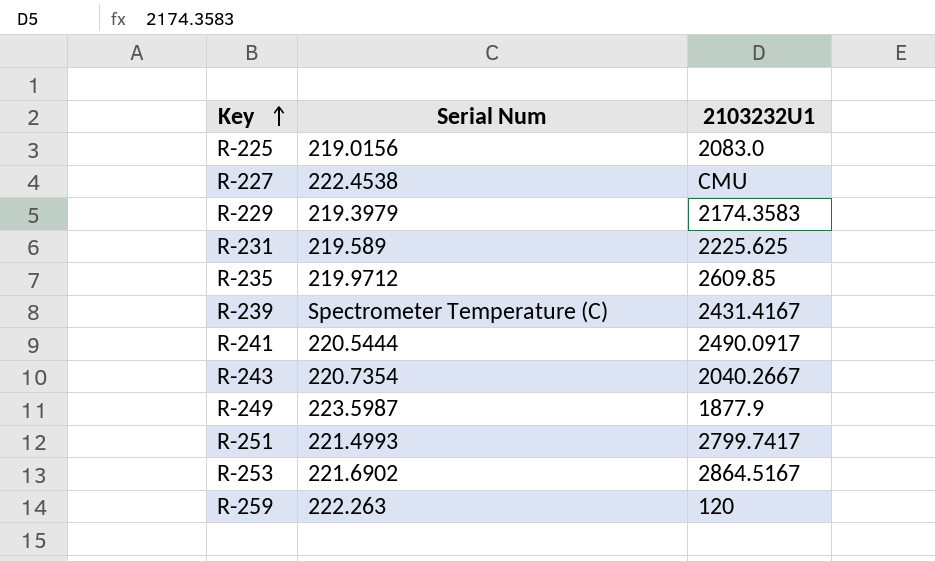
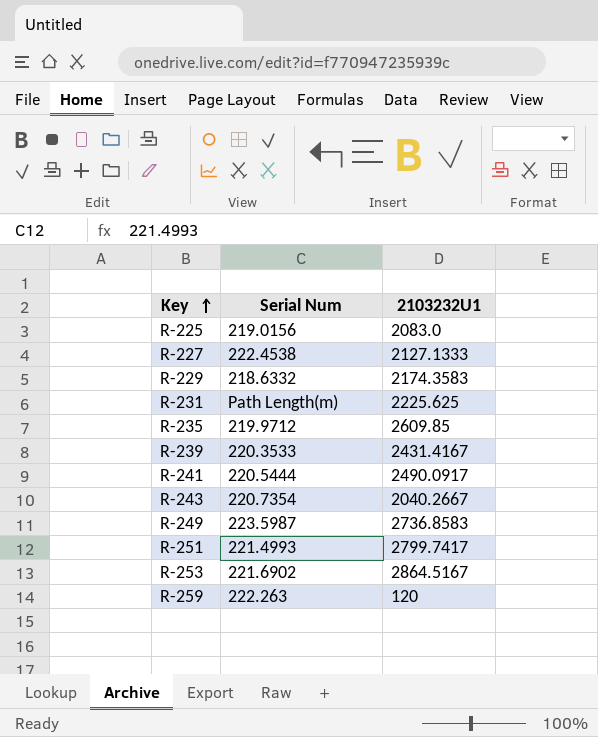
R-227 | 2103232U1: CMU -> 2127.1333
R-229 | Serial Num: 219.3979 -> 218.6332
R-231 | Serial Num: 219.589 -> Path Length(m)
R-239 | Serial Num: Spectrometer Temperature (C) -> 220.3533
R-249 | 2103232U1: 1877.9 -> 2736.8583

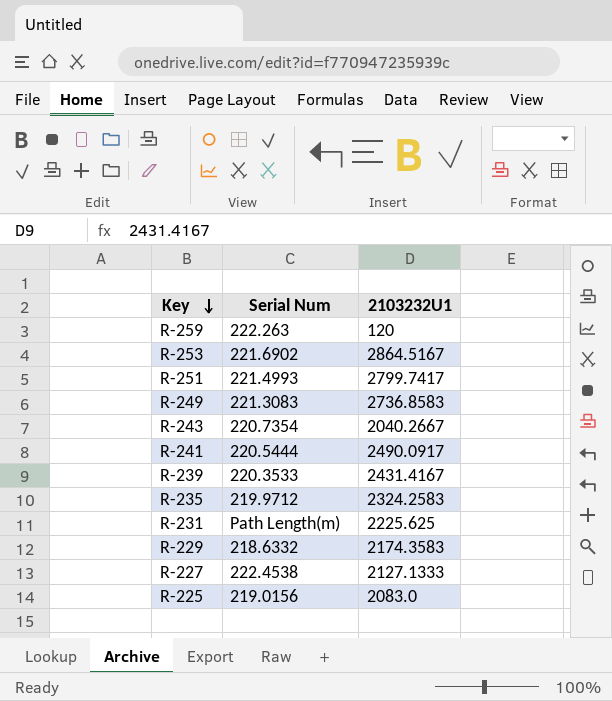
row order: Key ascending -> Key descending
R-249 | Serial Num: 223.5987 -> 221.3083
R-235 | 2103232U1: 2609.85 -> 2324.2583

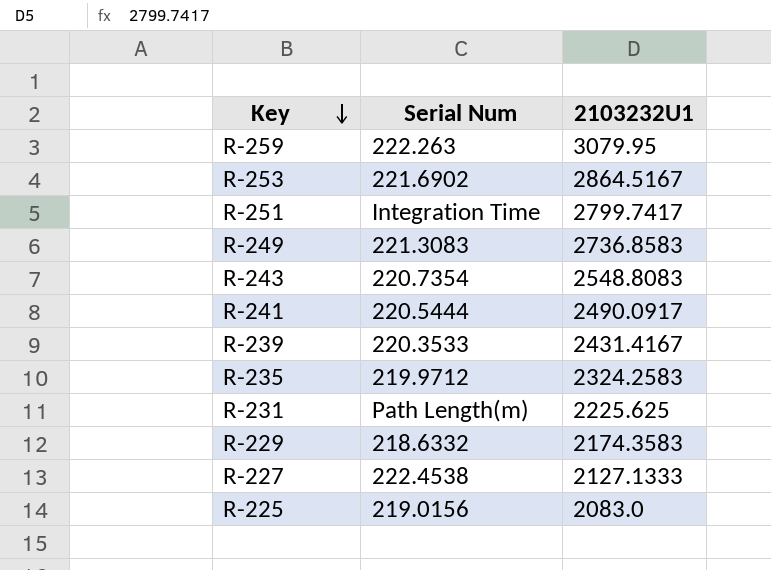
R-259 | 2103232U1: 120 -> 3079.95
R-251 | Serial Num: 221.4993 -> Integration Time
R-243 | 2103232U1: 2040.2667 -> 2548.8083

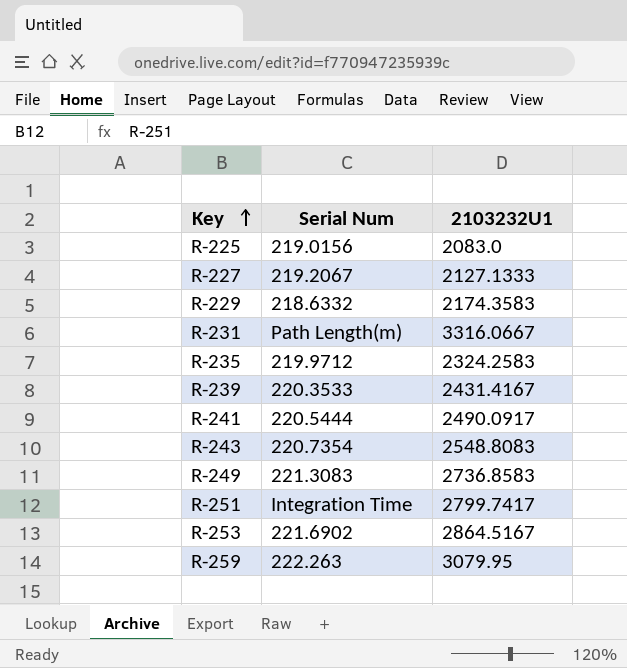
row order: Key descending -> Key ascending
R-227 | Serial Num: 222.4538 -> 219.2067
R-231 | 2103232U1: 2225.625 -> 3316.0667

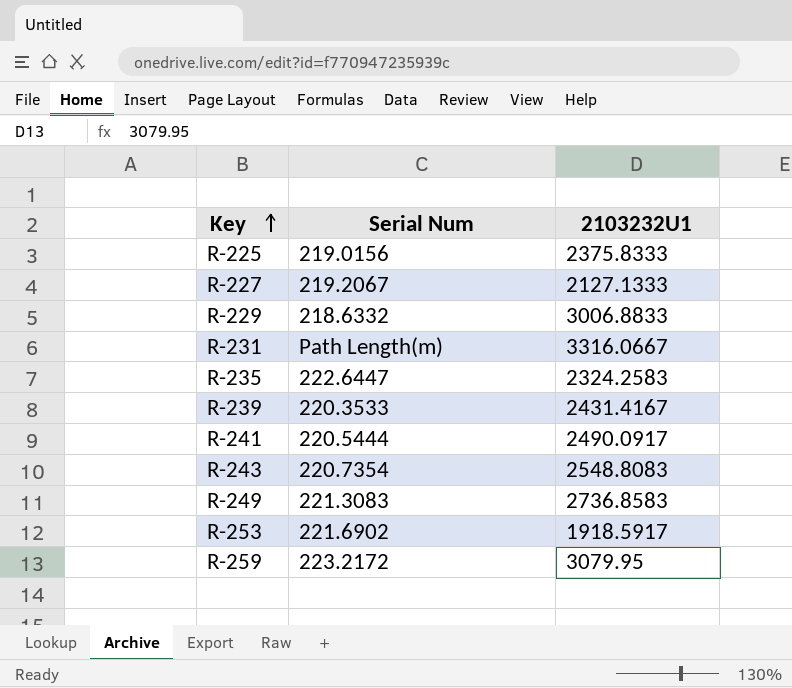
row R-251: Integration Time | 2799.7417 -> none
R-225 | 2103232U1: 2083.0 -> 2375.8333
R-229 | 2103232U1: 2174.3583 -> 3006.8833
R-235 | Serial Num: 219.9712 -> 222.6447
R-253 | 2103232U1: 2864.5167 -> 1918.5917
R-259 | Serial Num: 222.263 -> 223.2172

